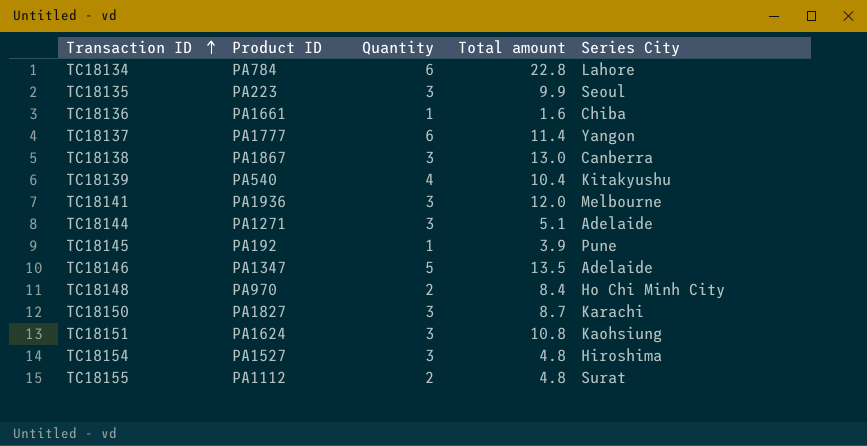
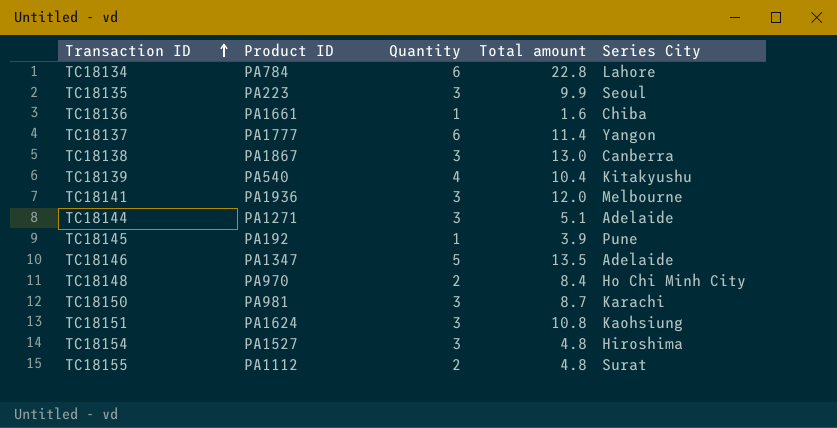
TC18150 | Product ID: PA1827 -> PA981

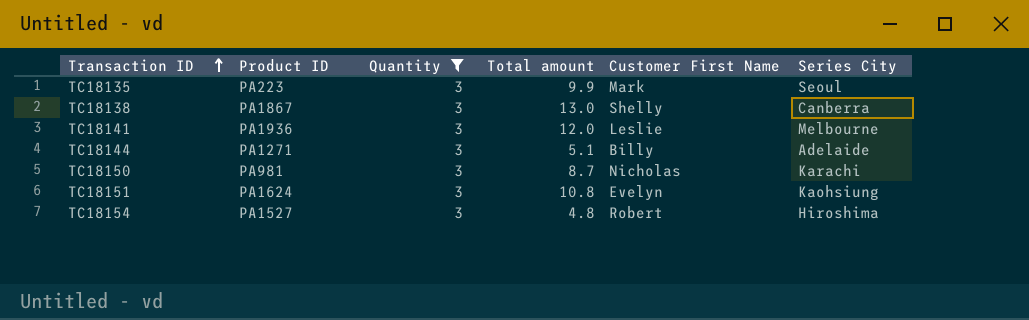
filter: none -> Quantity = 3
column Customer First Name | position: none -> 5

